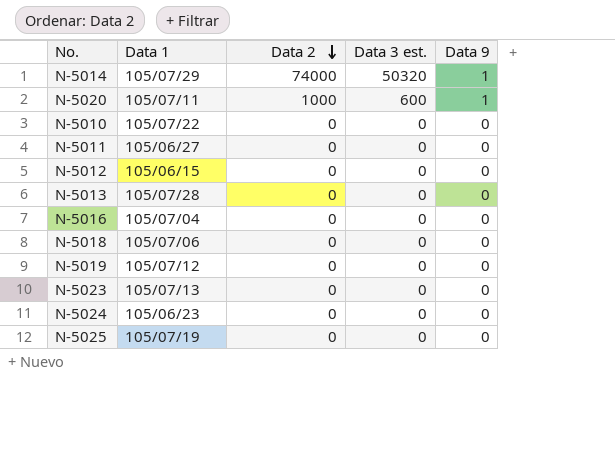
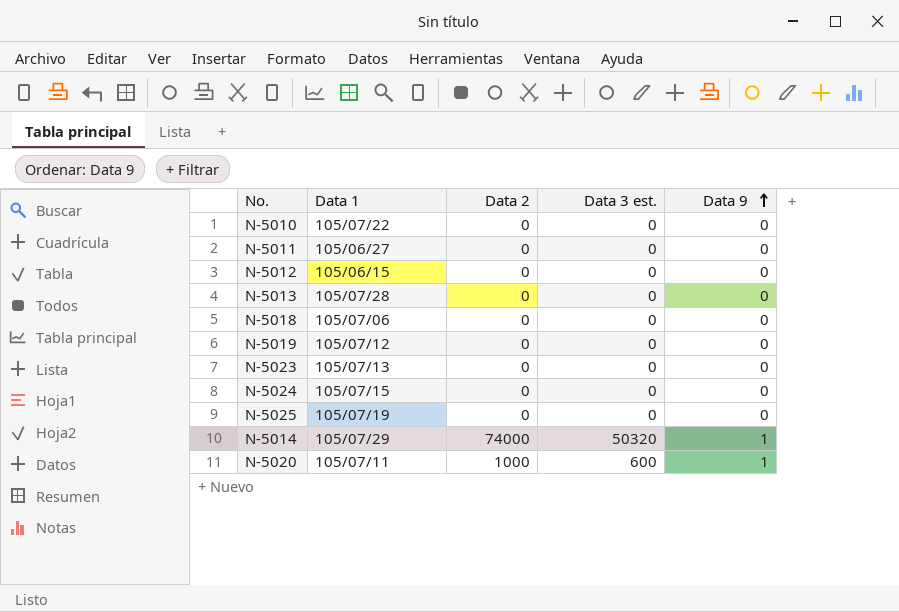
row order: Data 2 descending -> Data 9 ascending
row N-5016: 105/07/04 | 0 | 0 | 0 -> none
N-5024 | Data 1: 105/06/23 -> 105/07/15

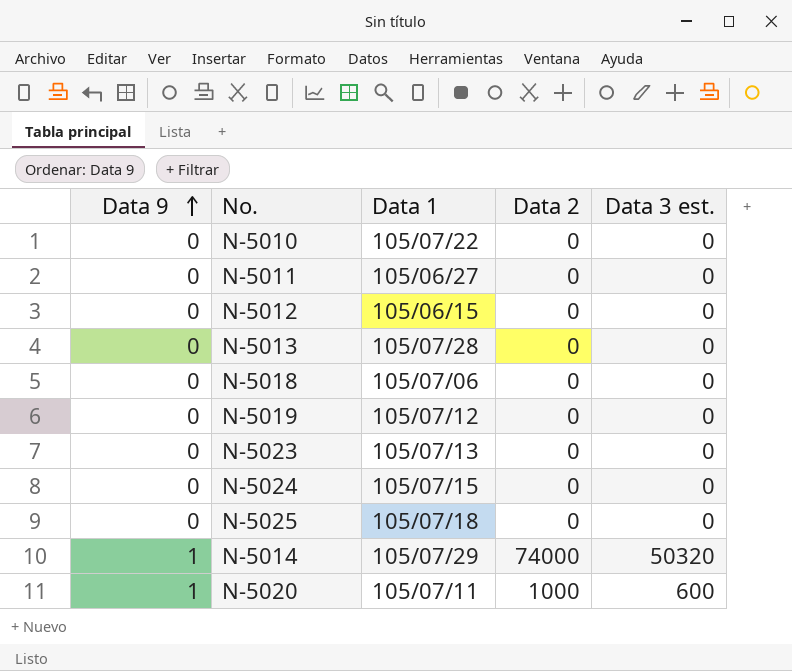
column Data 9 | position: 5 -> 1
N-5025 | Data 1: 105/07/19 -> 105/07/18

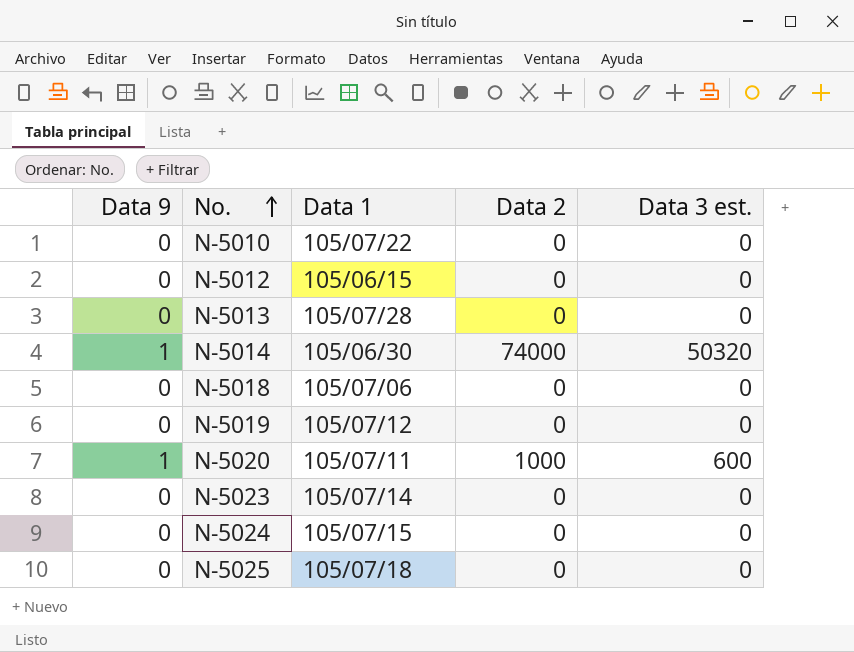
row order: Data 9 ascending -> No. ascending
row N-5011: 0 | 105/06/27 | 0 | 0 -> none
N-5014 | Data 1: 105/07/29 -> 105/06/30
N-5023 | Data 1: 105/07/13 -> 105/07/14

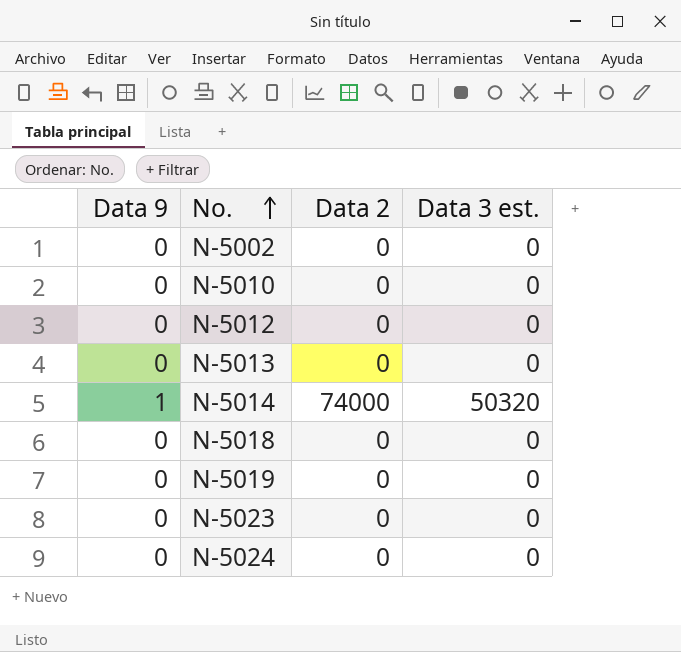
column Data 1 | position: 3 -> none
row N-5020: 1 | 105/07/11 | 1000 | 600 -> none
row N-5025: 0 | 105/07/18 | 0 | 0 -> none
row N-5002: none -> 0 | 0 | 0

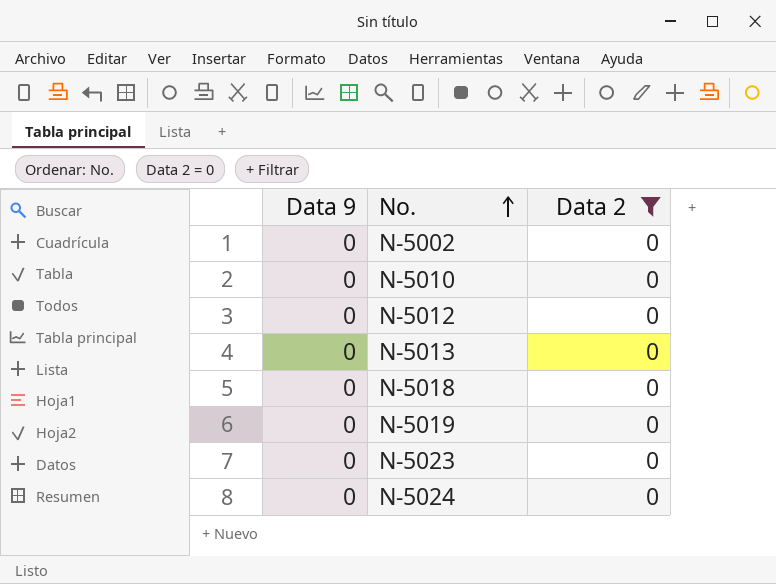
filter: none -> Data 2 = 0
column Data 3 est. | position: 4 -> none

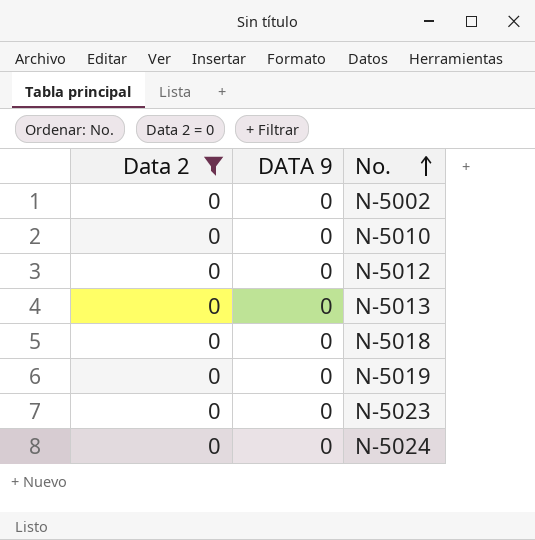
column Data 2 | position: 3 -> 1
column name: Data 9 -> DATA 9

